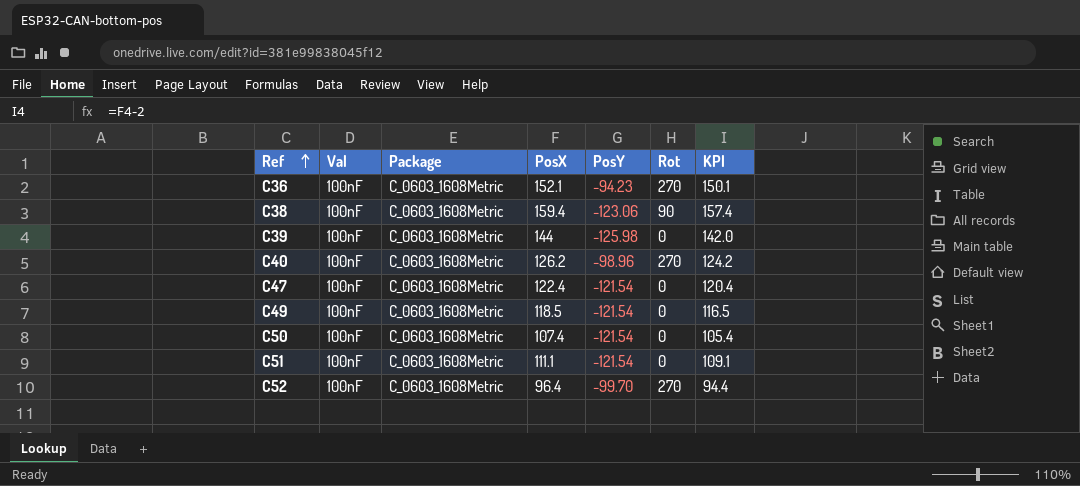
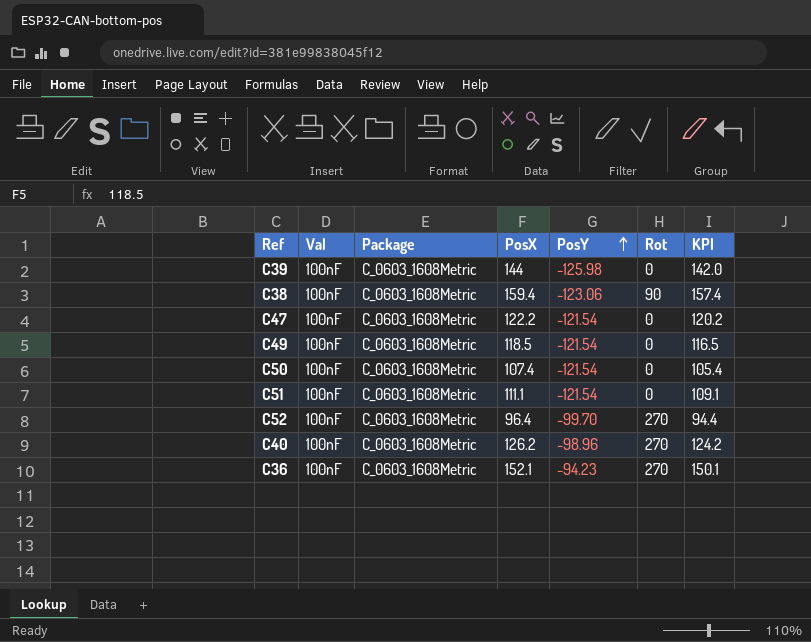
row order: Ref ascending -> PosY ascending
C47 | PosX: 122.4 -> 122.2
C47 | KPI: 120.4 -> 120.2

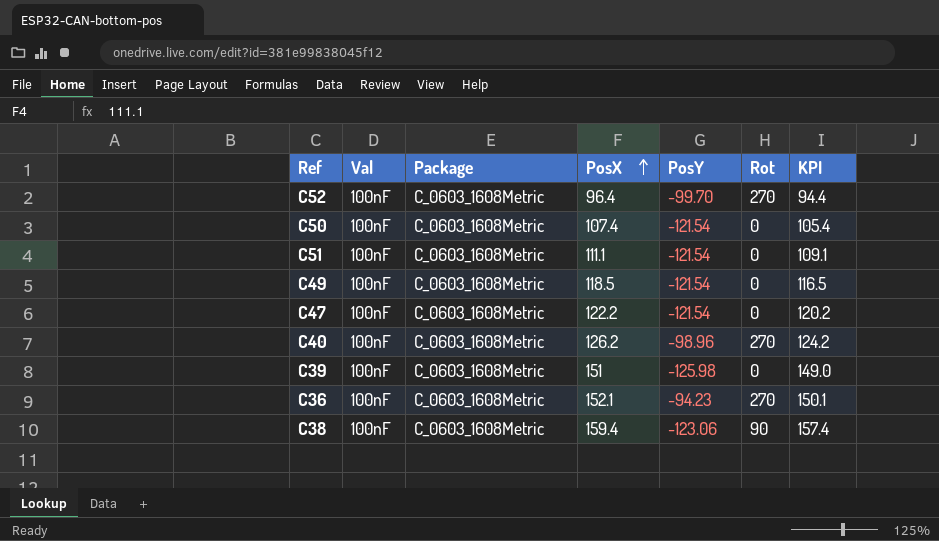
row order: PosY ascending -> PosX ascending
C39 | PosX: 144 -> 151
C39 | KPI: 142.0 -> 149.0

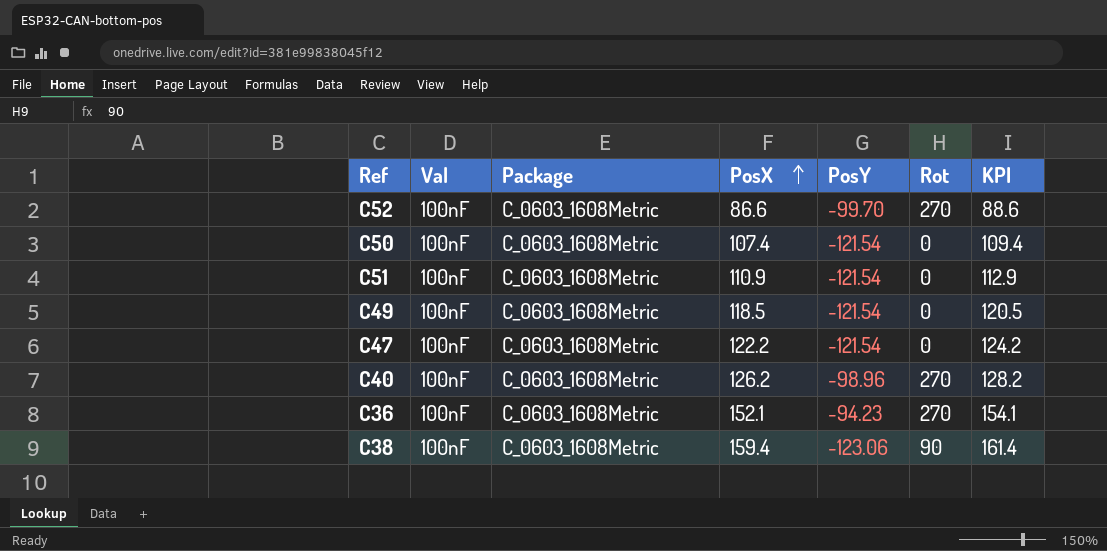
column KPI | formula: [PosX] - 2 -> [PosX] + 2
row C39: 100nF | C_0603_1608Metric | 151 | -125.98 | 0 | 149.0 -> none
C52 | PosX: 96.4 -> 86.6
C51 | PosX: 111.1 -> 110.9

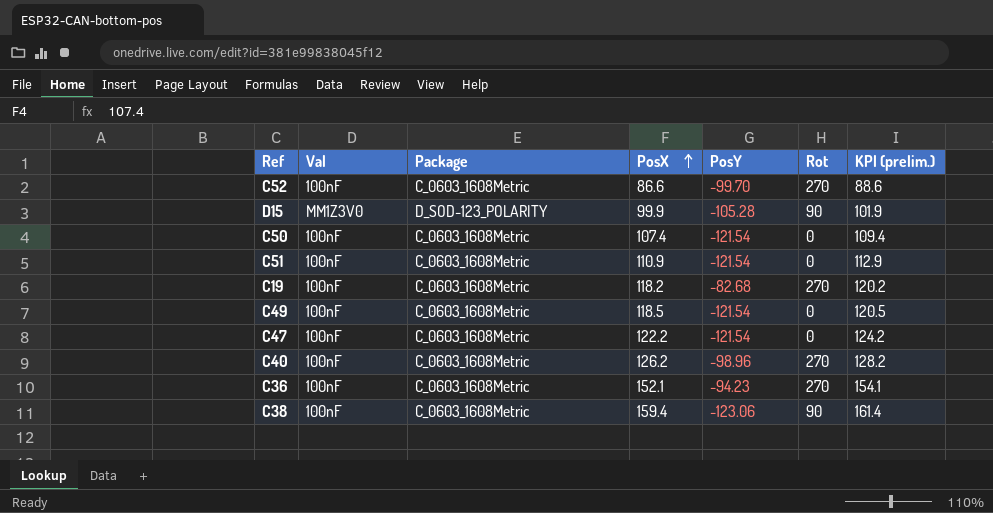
column name: KPI -> KPI (prelim.)
row D15: none -> MM1Z3V0 | D_SOD-123_POLARITY | 99.9 | -105.28 | 90 | 101.9
row C19: none -> 100nF | C_0603_1608Metric | 118.2 | -82.68 | 270 | 120.2

